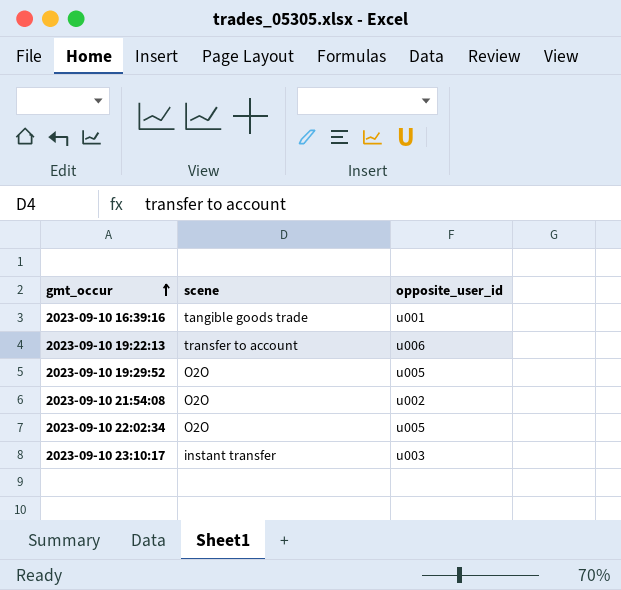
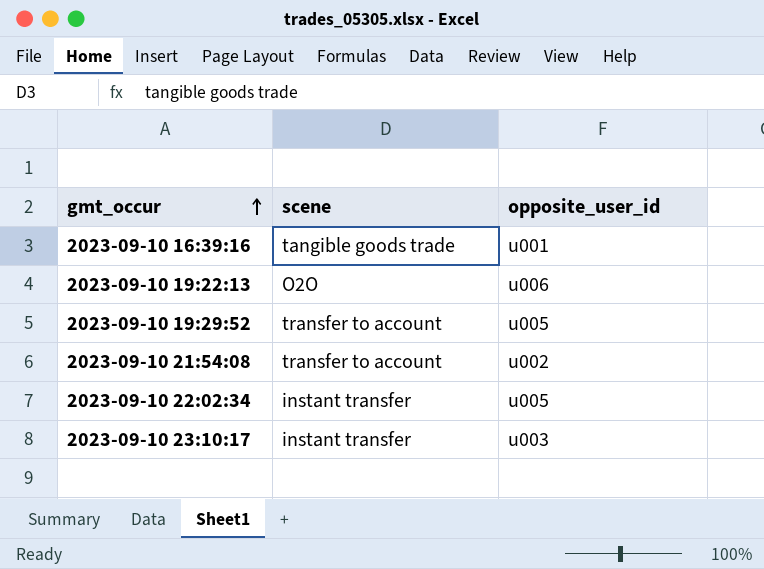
2023-09-10 19:22:13 | scene: transfer to account -> O2O
2023-09-10 19:29:52 | scene: O2O -> transfer to account
2023-09-10 21:54:08 | scene: O2O -> transfer to account
2023-09-10 22:02:34 | scene: O2O -> instant transfer

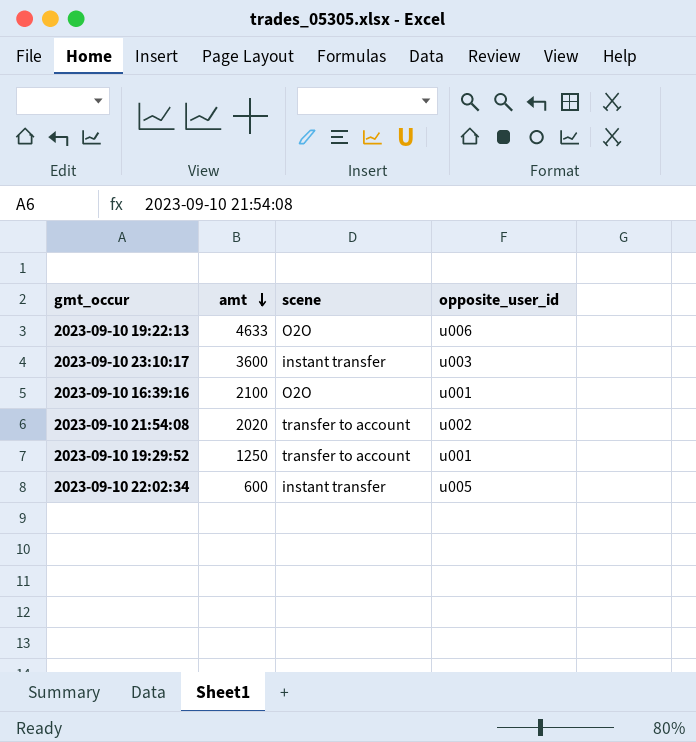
row order: gmt_occur ascending -> amt descending
column amt | position: none -> 2
2023-09-10 16:39:16 | scene: tangible goods trade -> O2O
2023-09-10 19:29:52 | opposite_user_id: u005 -> u001

